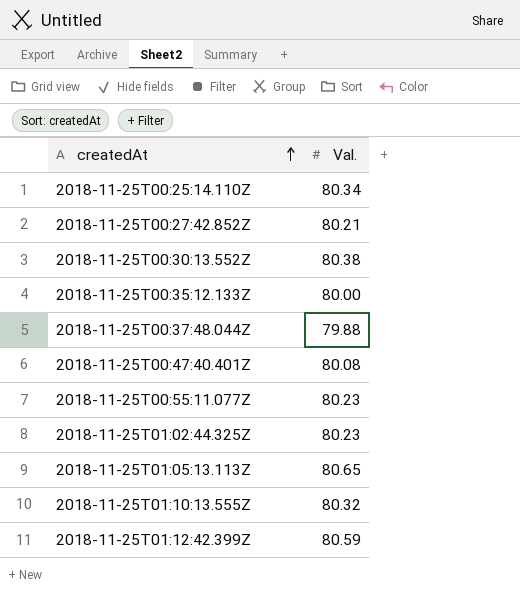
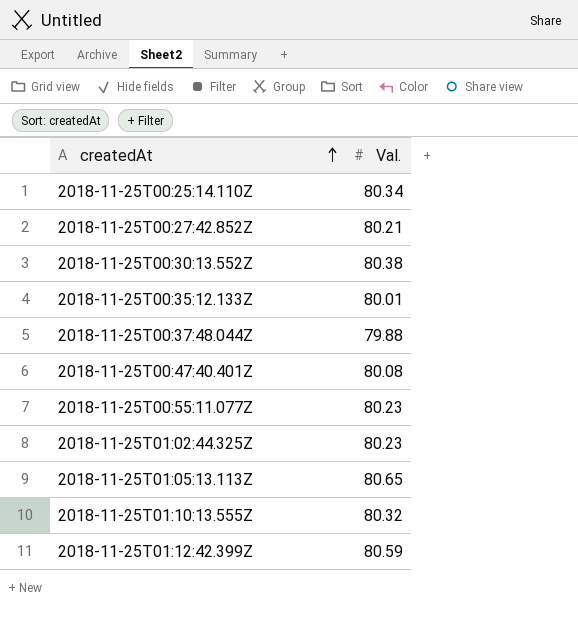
2018-11-25T00:35:12.133Z | Val.: 80.00 -> 80.01

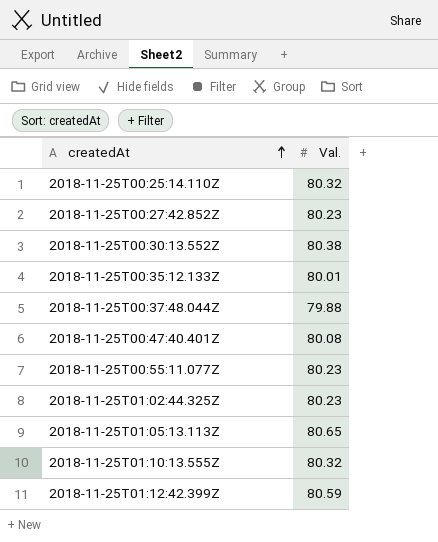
2018-11-25T00:25:14.110Z | Val.: 80.34 -> 80.32
2018-11-25T00:27:42.852Z | Val.: 80.21 -> 80.23

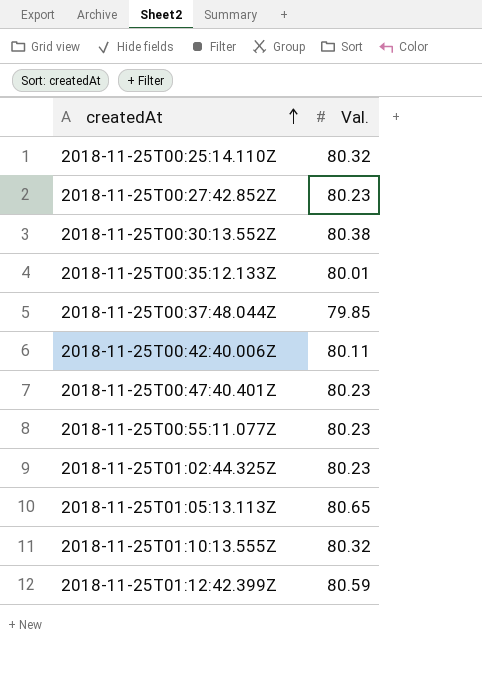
2018-11-25T00:37:48.044Z | Val.: 79.88 -> 79.85
row 2018-11-25T00:42:40.006Z: none -> 80.11
2018-11-25T00:47:40.401Z | Val.: 80.08 -> 80.23

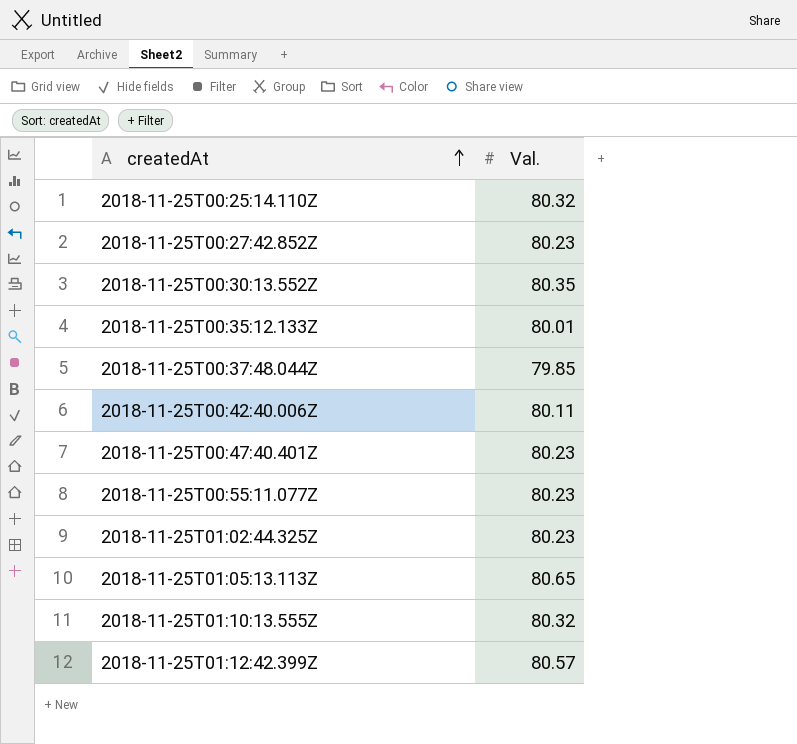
2018-11-25T00:30:13.552Z | Val.: 80.38 -> 80.35
2018-11-25T01:12:42.399Z | Val.: 80.59 -> 80.57

